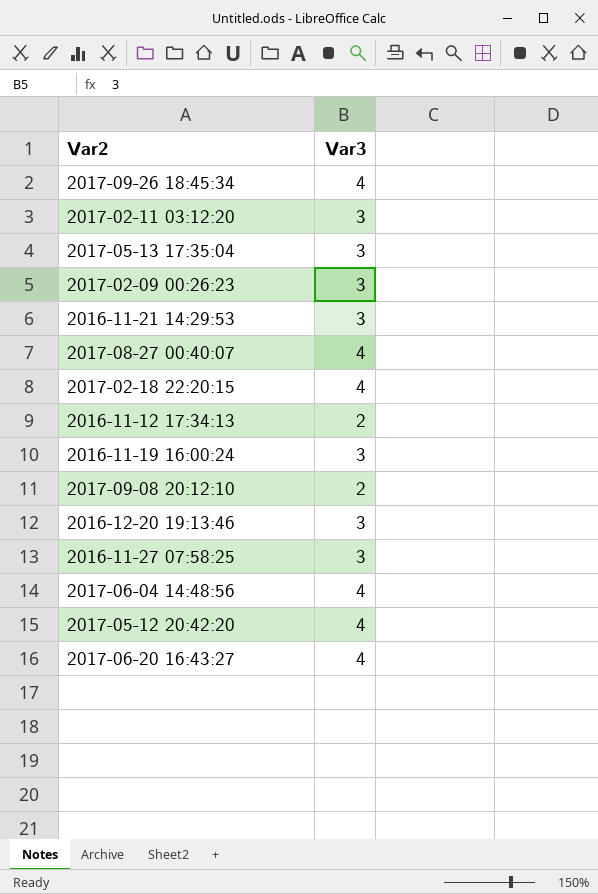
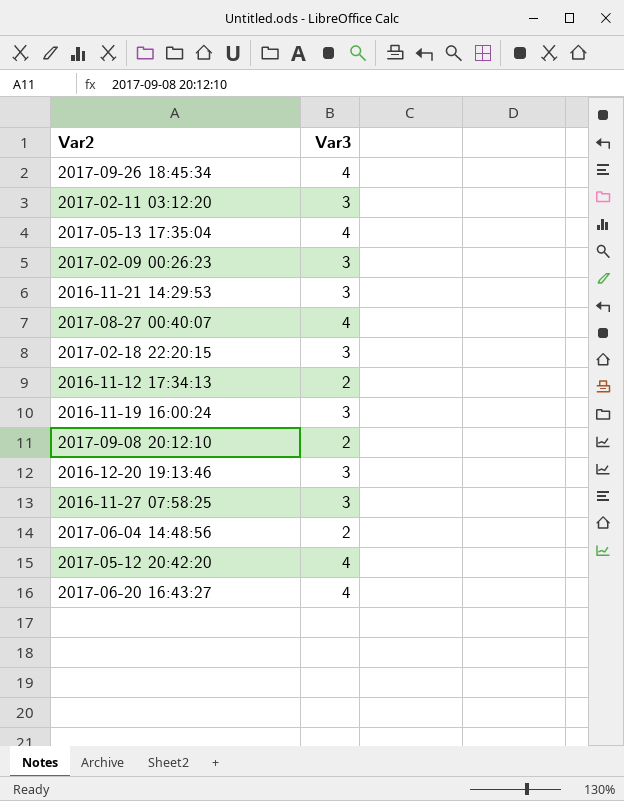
2017-05-13 17:35:04 | Var3: 3 -> 4
2017-02-18 22:20:15 | Var3: 4 -> 3
2017-06-04 14:48:56 | Var3: 4 -> 2

